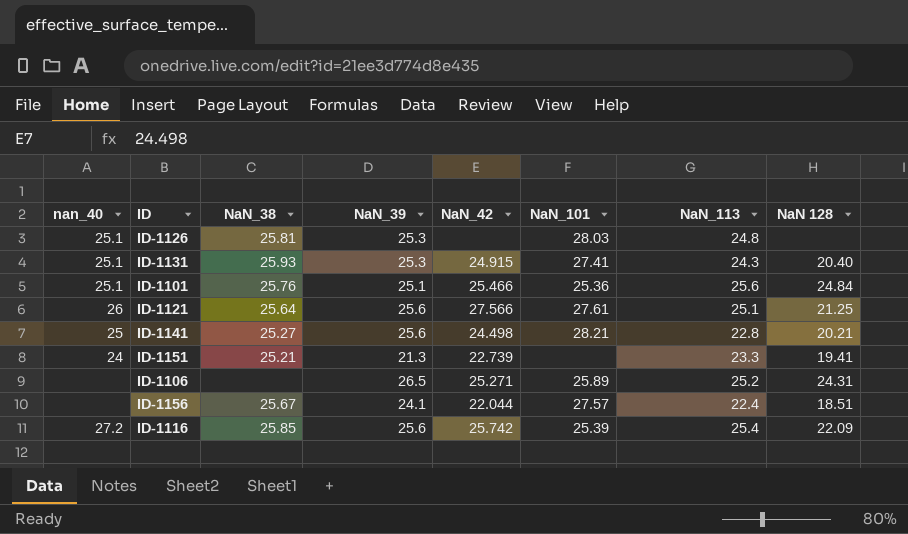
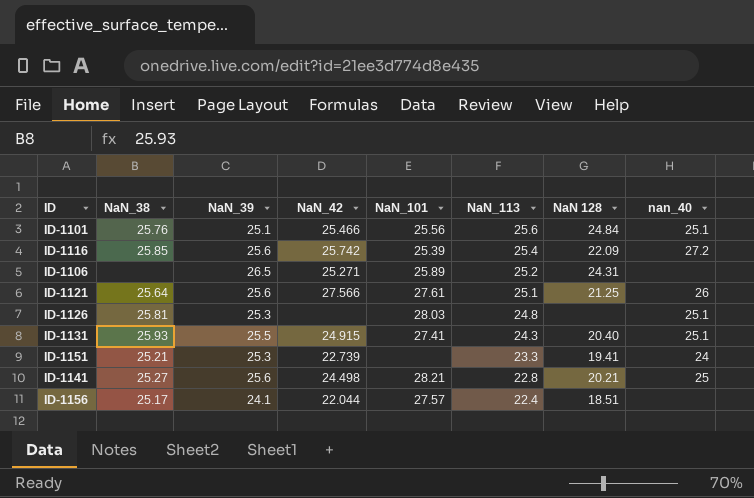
row order: none -> NaN_113 descending
column nan_40 | position: 1 -> 8
ID-1101 | NaN_101: 25.36 -> 25.56
ID-1131 | NaN_39: 25.3 -> 25.5
ID-1151 | NaN_39: 21.3 -> 25.3
ID-1156 | NaN_38: 25.67 -> 25.17

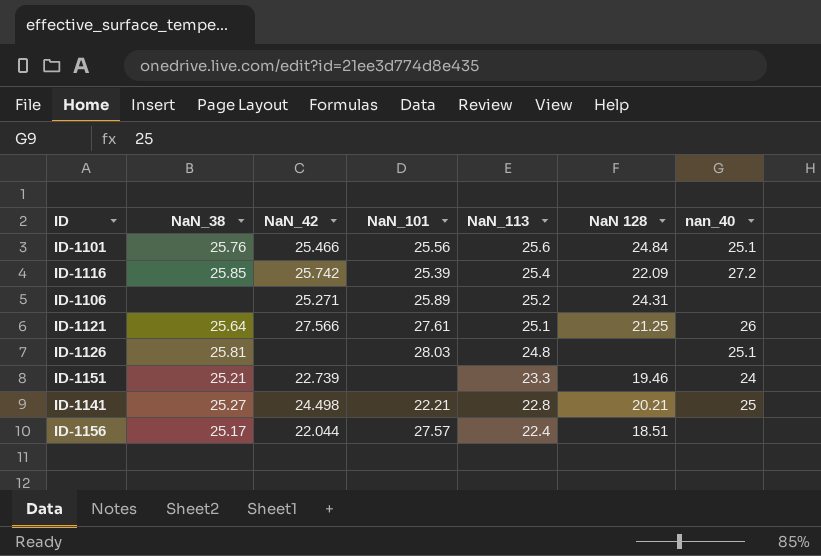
column NaN_39 | position: 3 -> none
row ID-1131: 25.93 | 25.5 | 24.915 | 27.41 | 24.3 | 20.40 | 25.1 -> none
ID-1151 | NaN 128: 19.41 -> 19.46
ID-1141 | NaN_101: 28.21 -> 22.21

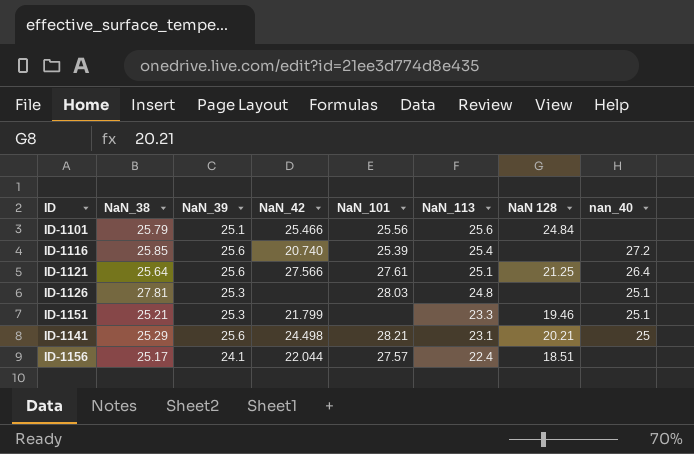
column NaN_39 | position: none -> 3
row ID-1106: none | 25.271 | 25.89 | 25.2 | 24.31 | none -> none
ID-1101 | NaN_38: 25.76 -> 25.79
ID-1101 | nan_40: 25.1 -> none
ID-1116 | NaN_42: 25.742 -> 20.740
ID-1116 | NaN 128: 22.09 -> none
ID-1121 | nan_40: 26 -> 26.4
ID-1126 | NaN_38: 25.81 -> 27.81
ID-1151 | NaN_42: 22.739 -> 21.799
ID-1151 | nan_40: 24 -> 25.1
ID-1141 | NaN_38: 25.27 -> 25.29
ID-1141 | NaN_101: 22.21 -> 28.21
ID-1141 | NaN_113: 22.8 -> 23.1

